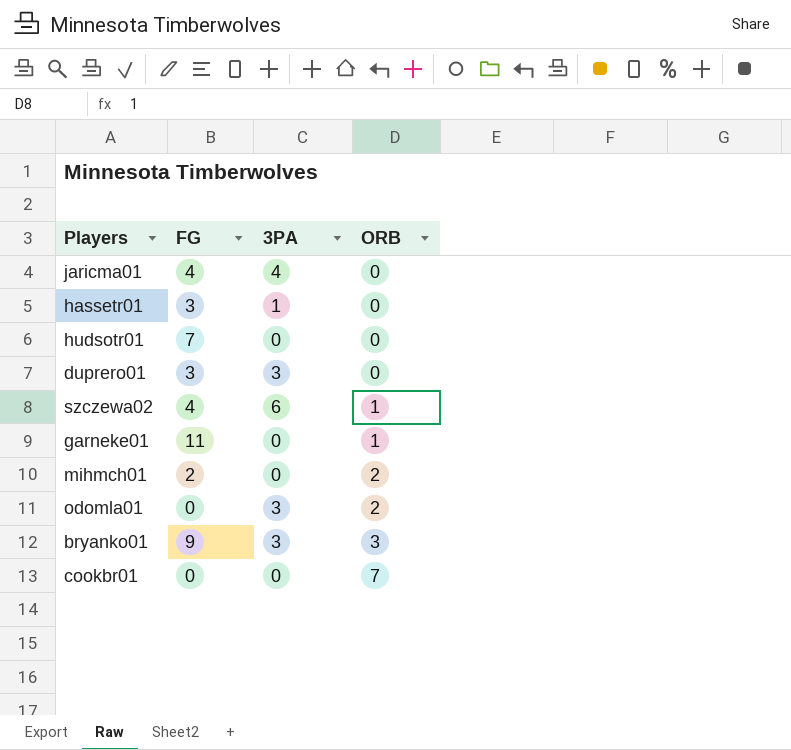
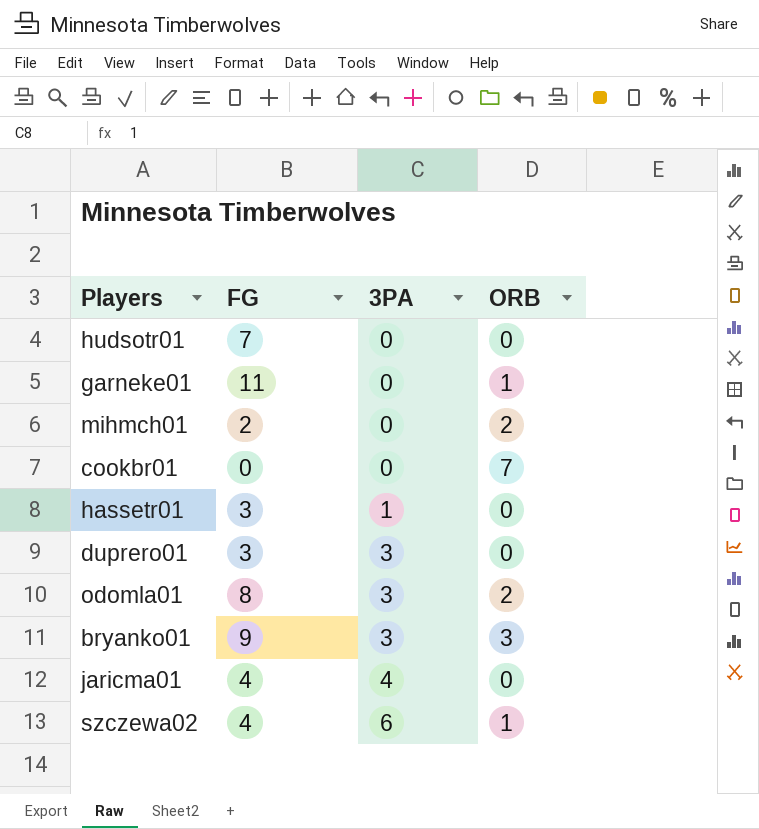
row order: ORB ascending -> 3PA ascending
odomla01 | FG: 0 -> 8

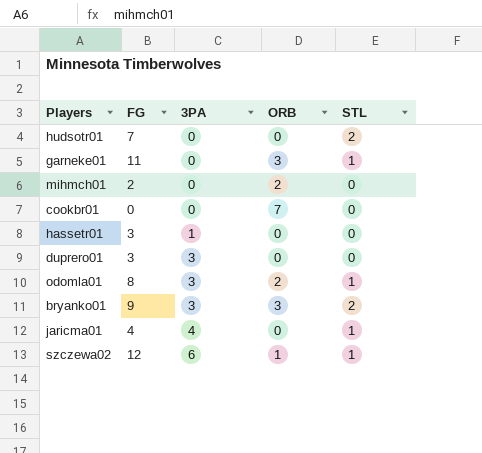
column STL | position: none -> 5
garneke01 | ORB: 1 -> 3
szczewa02 | FG: 4 -> 12

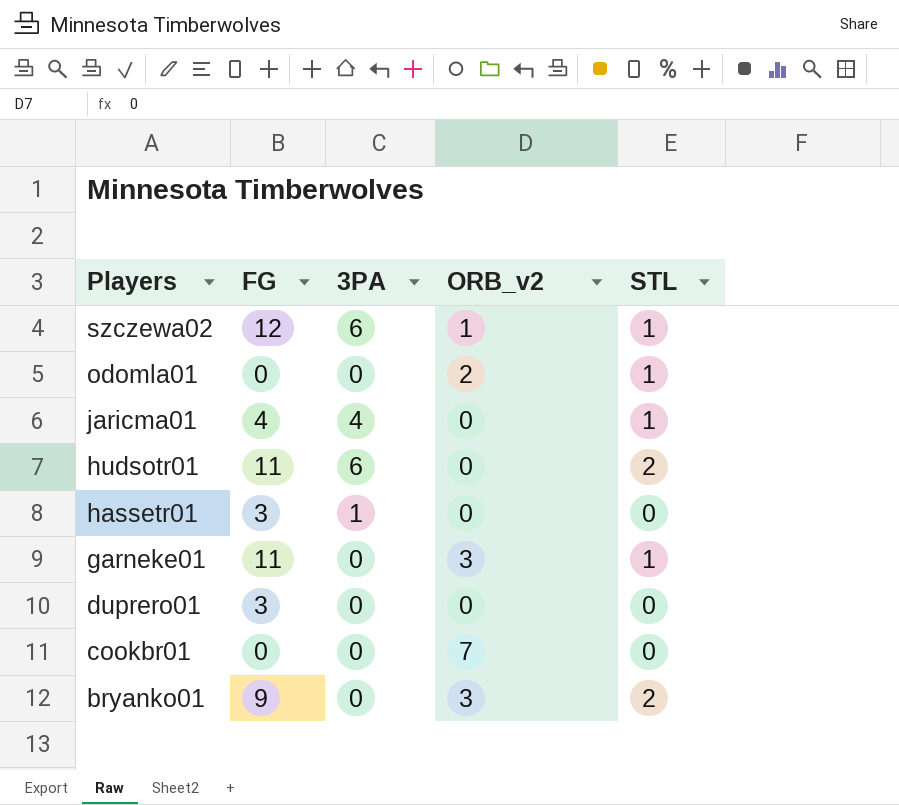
row order: 3PA ascending -> Players descending
column name: ORB -> ORB_v2
row mihmch01: 2 | 0 | 2 | 0 -> none
odomla01 | FG: 8 -> 0
odomla01 | 3PA: 3 -> 0
hudsotr01 | FG: 7 -> 11
hudsotr01 | 3PA: 0 -> 6
duprero01 | 3PA: 3 -> 0
bryanko01 | 3PA: 3 -> 0

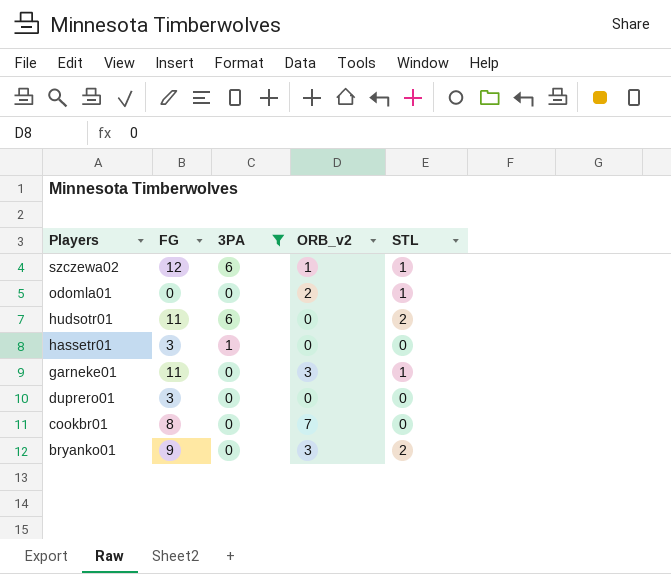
filter: none -> 3PA != 4
cookbr01 | FG: 0 -> 8

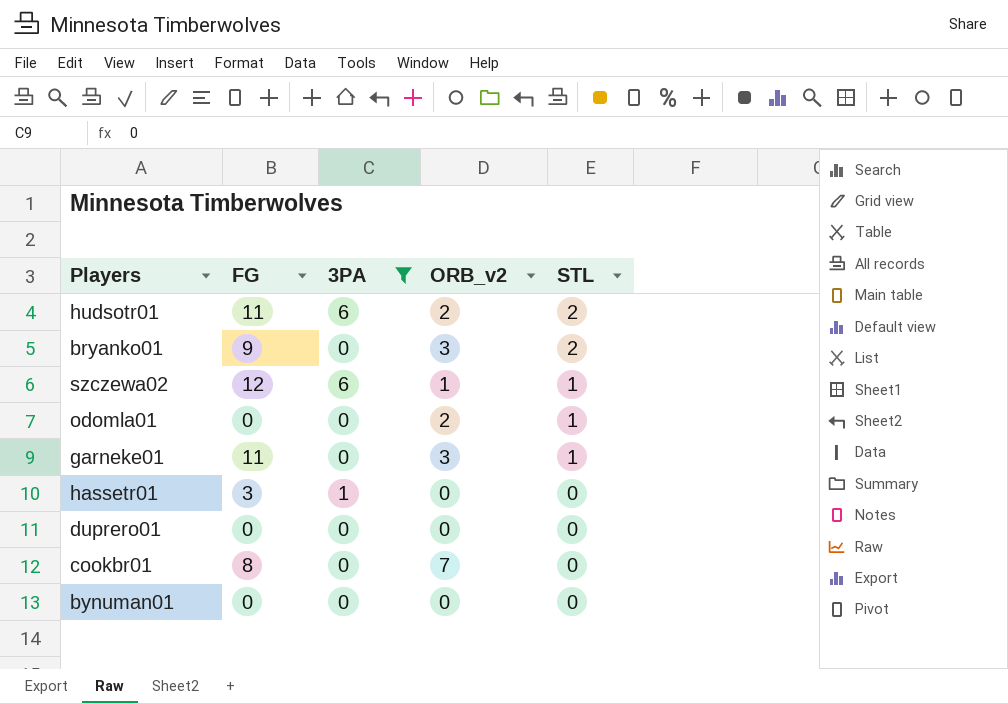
row order: Players descending -> STL descending
hudsotr01 | ORB_v2: 0 -> 2
duprero01 | FG: 3 -> 0
row bynuman01: none -> 0 | 0 | 0 | 0

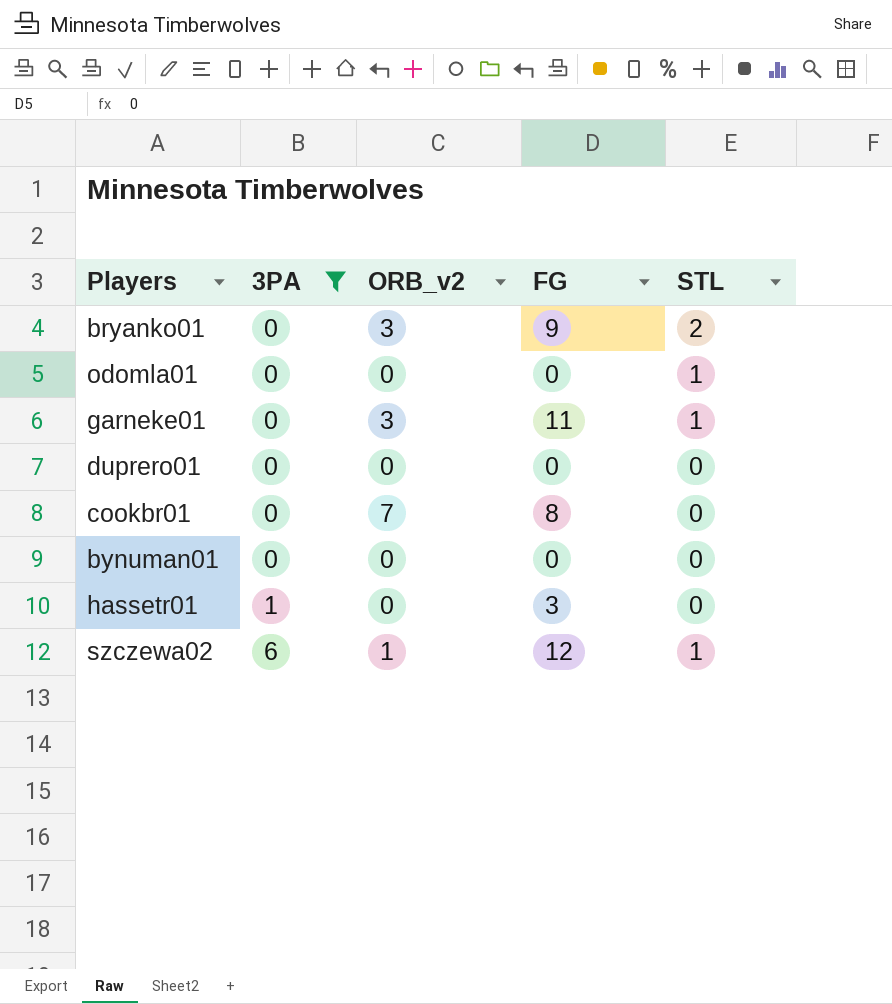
row order: STL descending -> 3PA ascending
column FG | position: 2 -> 4
row hudsotr01: 11 | 6 | 2 | 2 -> none
odomla01 | ORB_v2: 2 -> 0

